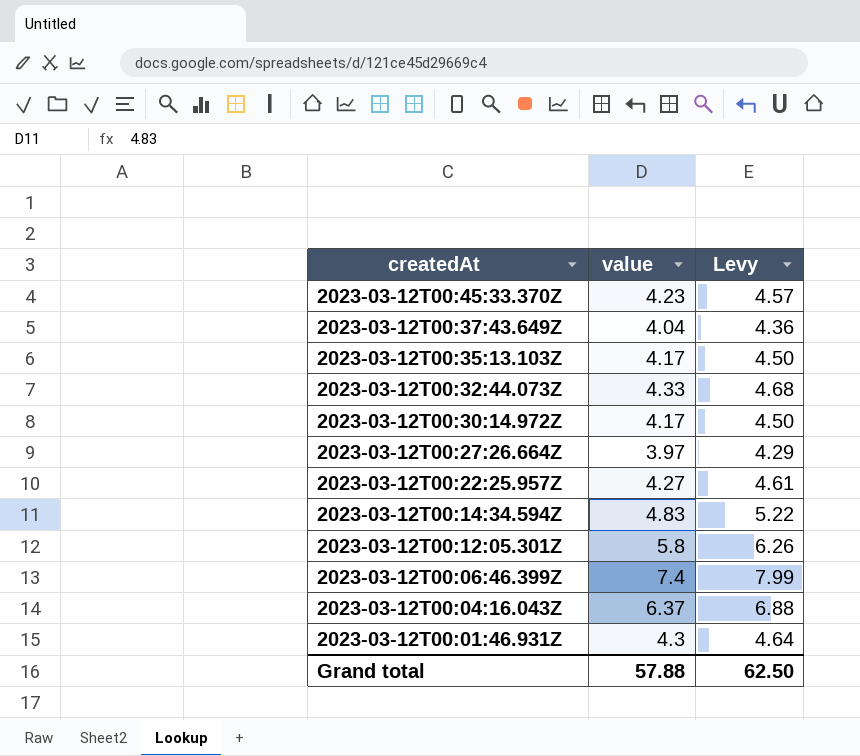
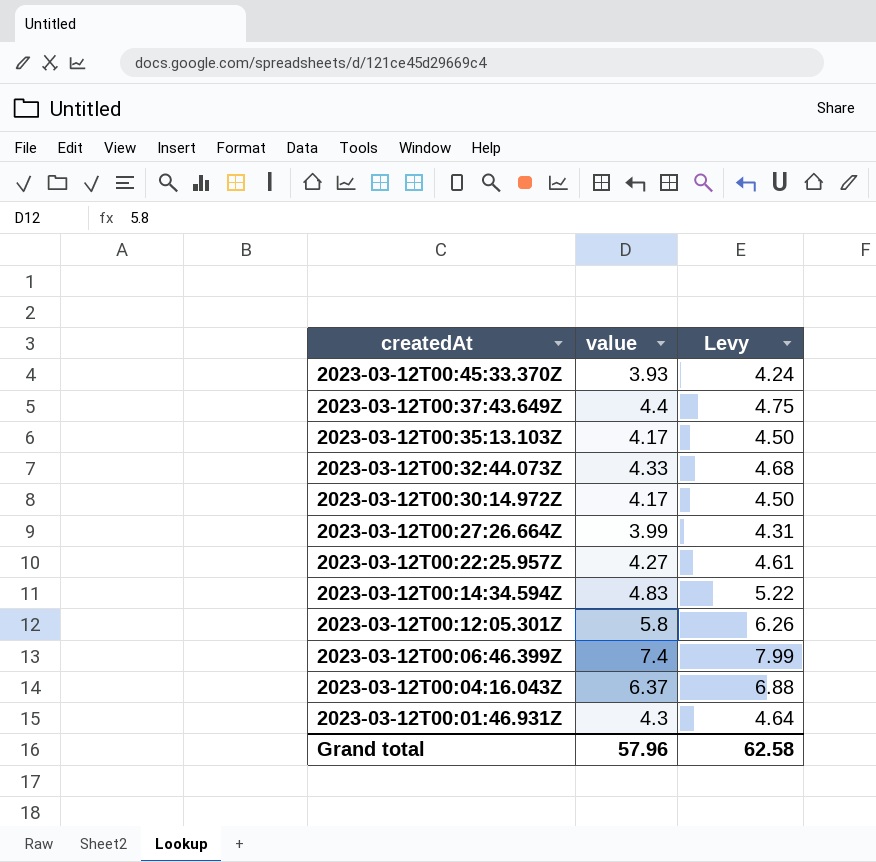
2023-03-12T00:45:33.370Z | value: 4.23 -> 3.93
2023-03-12T00:45:33.370Z | Levy: 4.57 -> 4.24
2023-03-12T00:37:43.649Z | value: 4.04 -> 4.4
2023-03-12T00:37:43.649Z | Levy: 4.36 -> 4.75
2023-03-12T00:27:26.664Z | value: 3.97 -> 3.99
2023-03-12T00:27:26.664Z | Levy: 4.29 -> 4.31
Grand total | value: 57.88 -> 57.96
Grand total | Levy: 62.50 -> 62.58

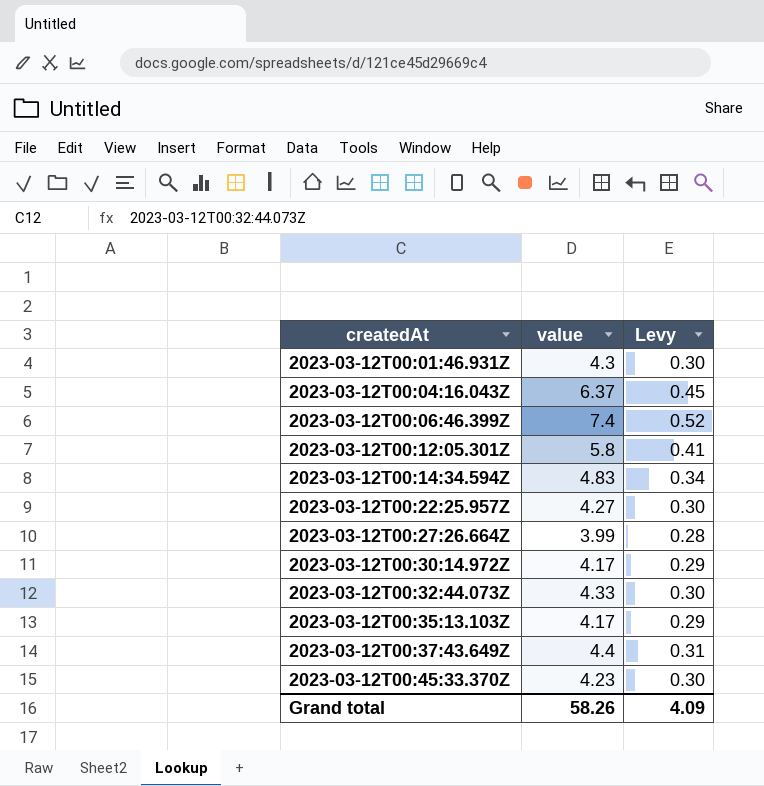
row order: createdAt descending -> createdAt ascending
column Levy | formula: [value] * 1.08 -> [value] * 0.07
2023-03-12T00:45:33.370Z | value: 3.93 -> 4.23
Grand total | value: 57.96 -> 58.26
Grand total | Levy: 62.58 -> 4.09

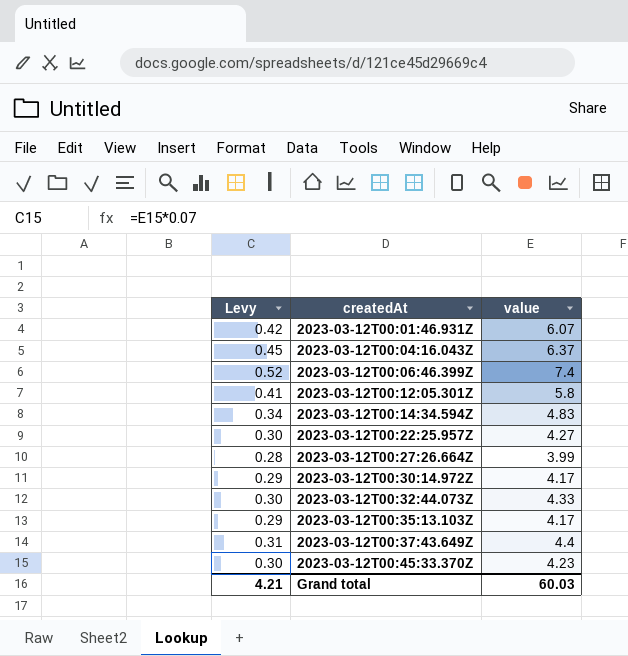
column Levy | position: 3 -> 1
2023-03-12T00:01:46.931Z | Levy: 0.30 -> 0.42
2023-03-12T00:01:46.931Z | value: 4.3 -> 6.07
Grand total | Levy: 4.09 -> 4.21
Grand total | value: 58.26 -> 60.03

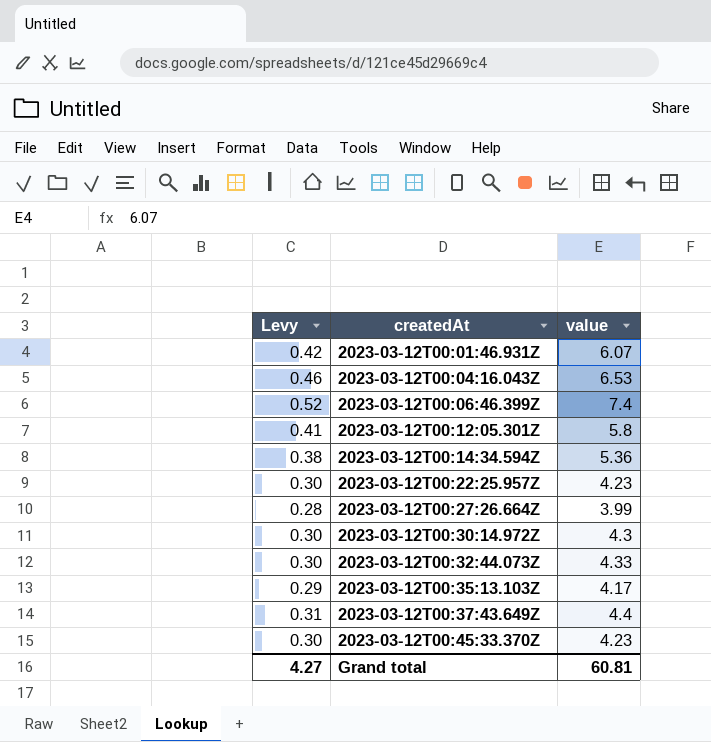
2023-03-12T00:04:16.043Z | Levy: 0.45 -> 0.46
2023-03-12T00:04:16.043Z | value: 6.37 -> 6.53
2023-03-12T00:14:34.594Z | Levy: 0.34 -> 0.38
2023-03-12T00:14:34.594Z | value: 4.83 -> 5.36
2023-03-12T00:22:25.957Z | value: 4.27 -> 4.23
2023-03-12T00:30:14.972Z | Levy: 0.29 -> 0.30
2023-03-12T00:30:14.972Z | value: 4.17 -> 4.3
Grand total | Levy: 4.21 -> 4.27
Grand total | value: 60.03 -> 60.81

